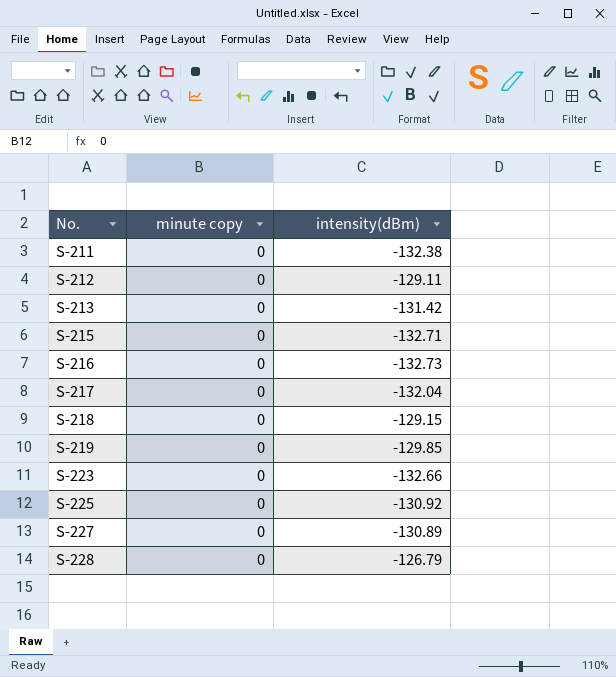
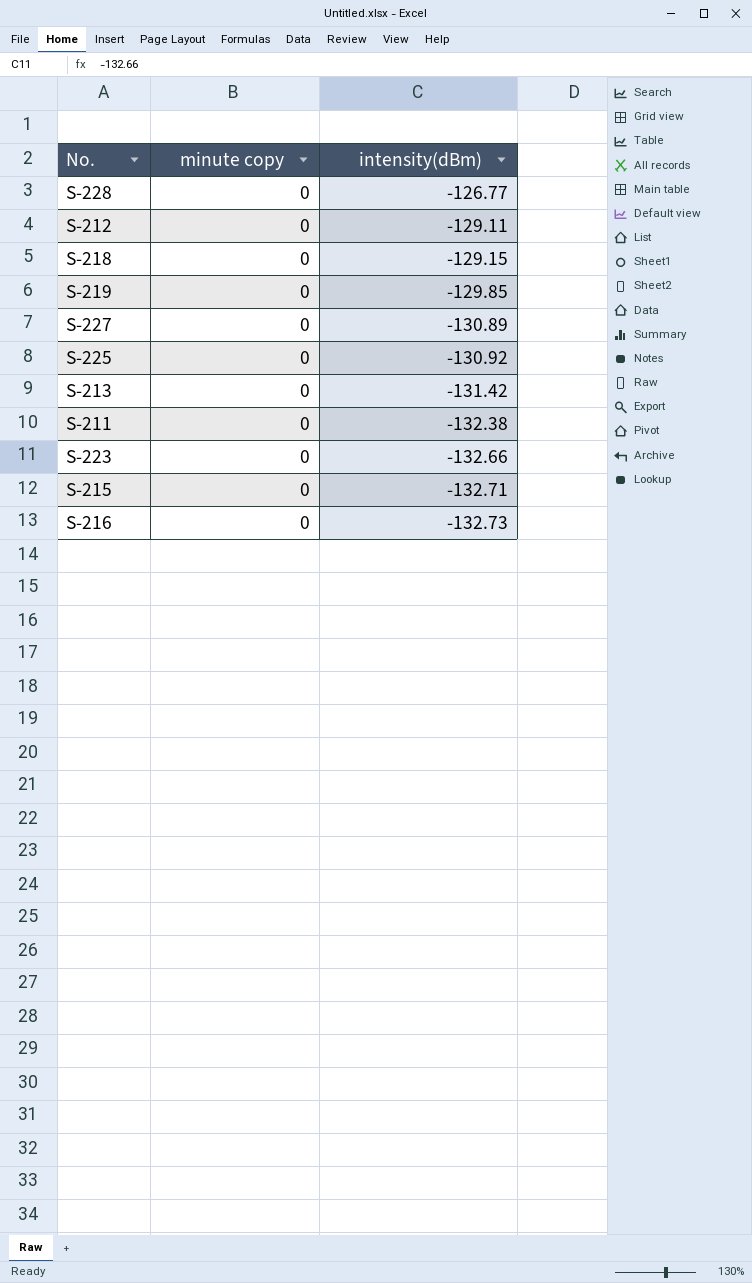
row order: No. ascending -> intensity(dBm) descending
row S-217: 0 | -132.04 -> none
S-228 | intensity(dBm): -126.79 -> -126.77

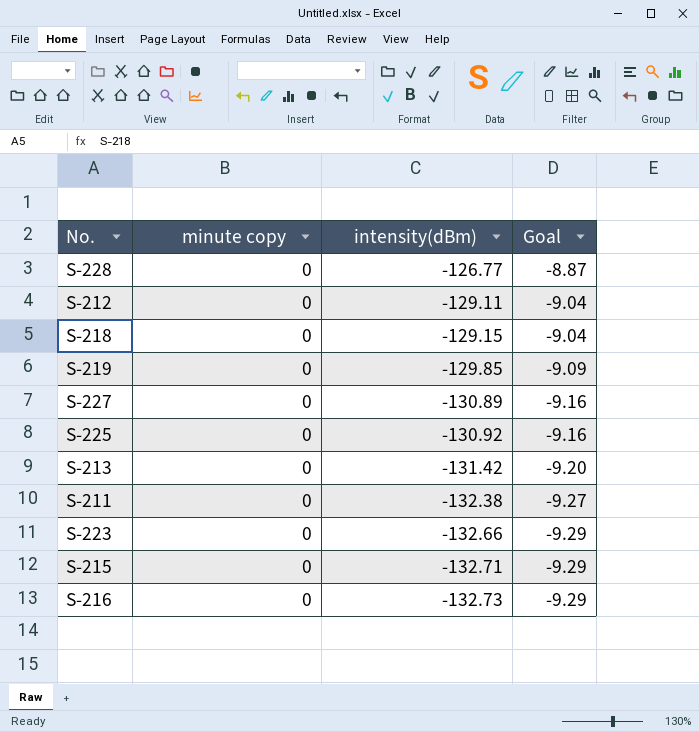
column Goal | formula: none -> [intensity(dBm)] * 0.07

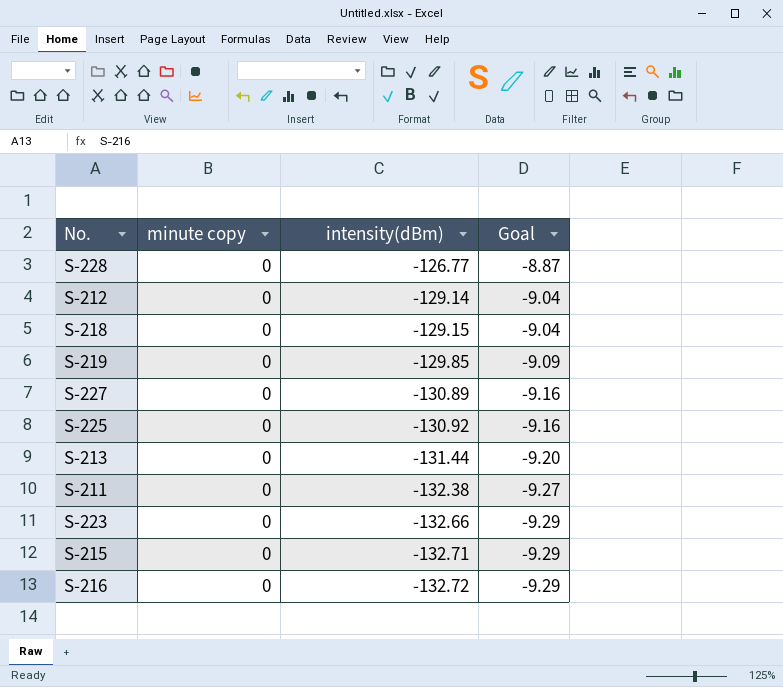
S-212 | intensity(dBm): -129.11 -> -129.14
S-213 | intensity(dBm): -131.42 -> -131.44
S-216 | intensity(dBm): -132.73 -> -132.72

